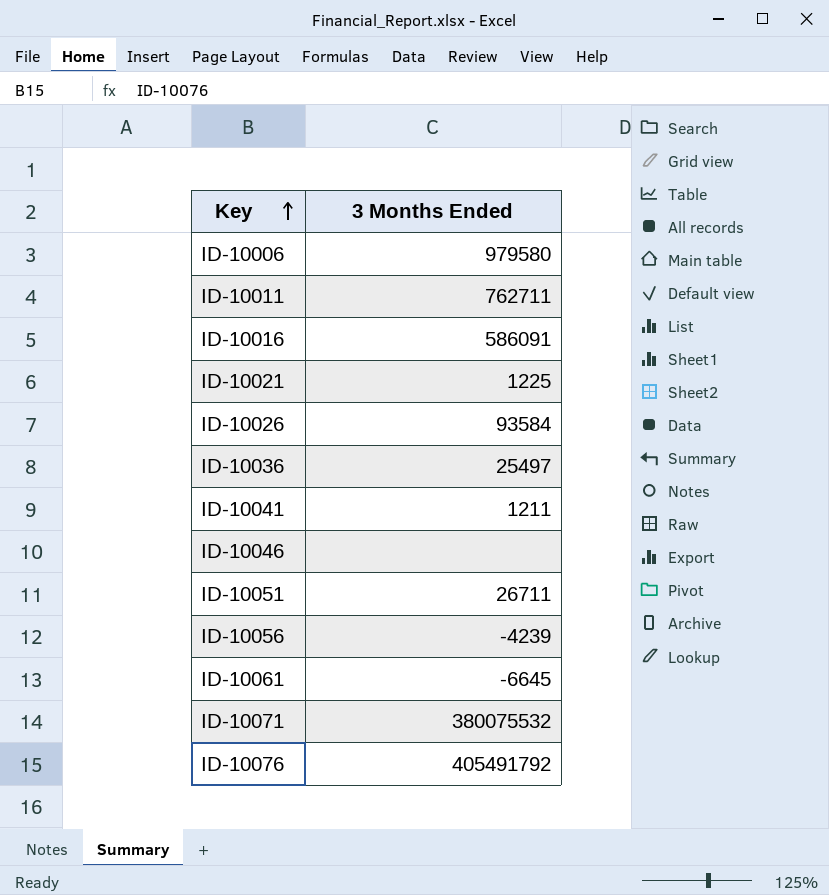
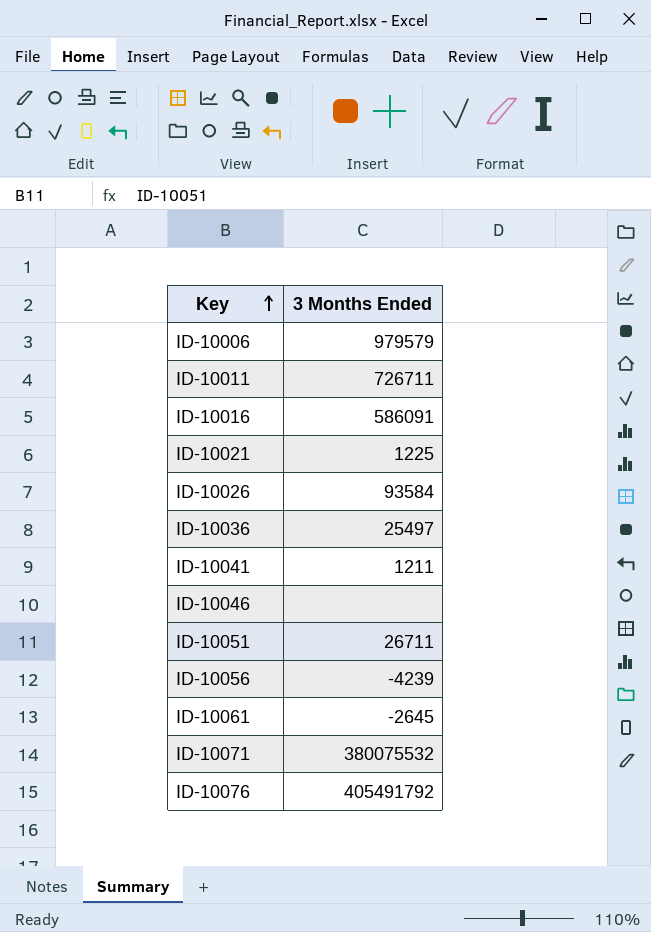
ID-10006 | 3 Months Ended: 979580 -> 979579
ID-10011 | 3 Months Ended: 762711 -> 726711
ID-10061 | 3 Months Ended: -6645 -> -2645

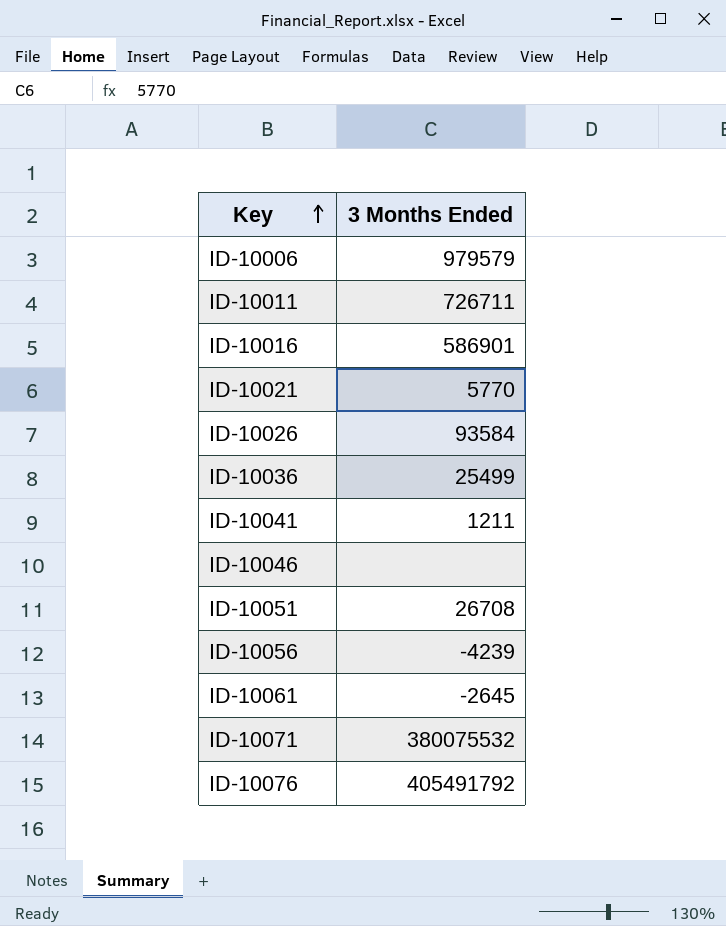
ID-10016 | 3 Months Ended: 586091 -> 586901
ID-10021 | 3 Months Ended: 1225 -> 5770
ID-10036 | 3 Months Ended: 25497 -> 25499
ID-10051 | 3 Months Ended: 26711 -> 26708

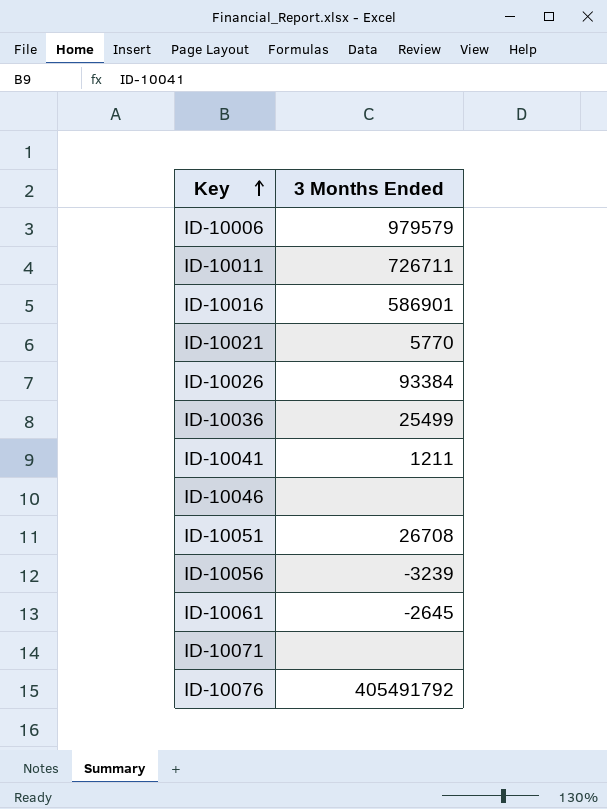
ID-10026 | 3 Months Ended: 93584 -> 93384
ID-10056 | 3 Months Ended: -4239 -> -3239
ID-10071 | 3 Months Ended: 380075532 -> none

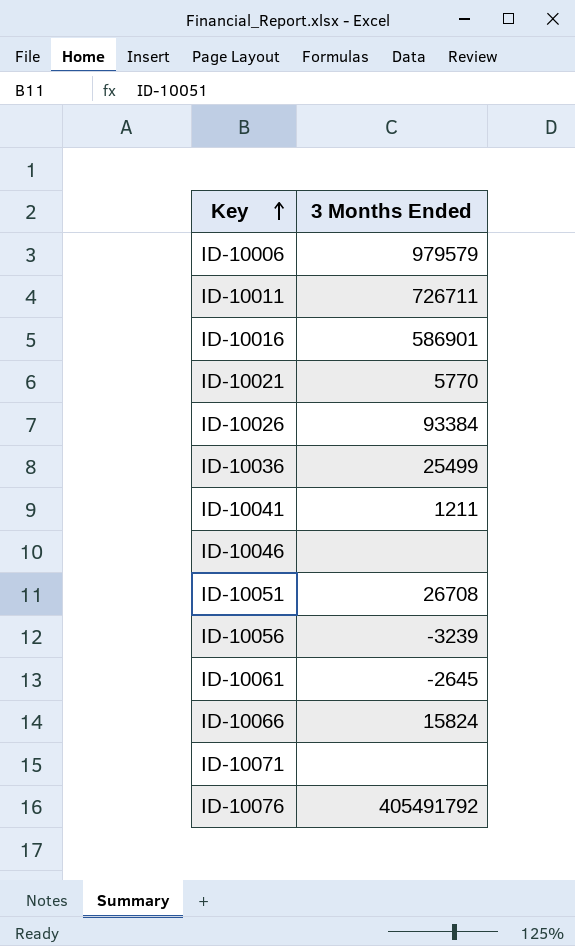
row ID-10066: none -> 15824

